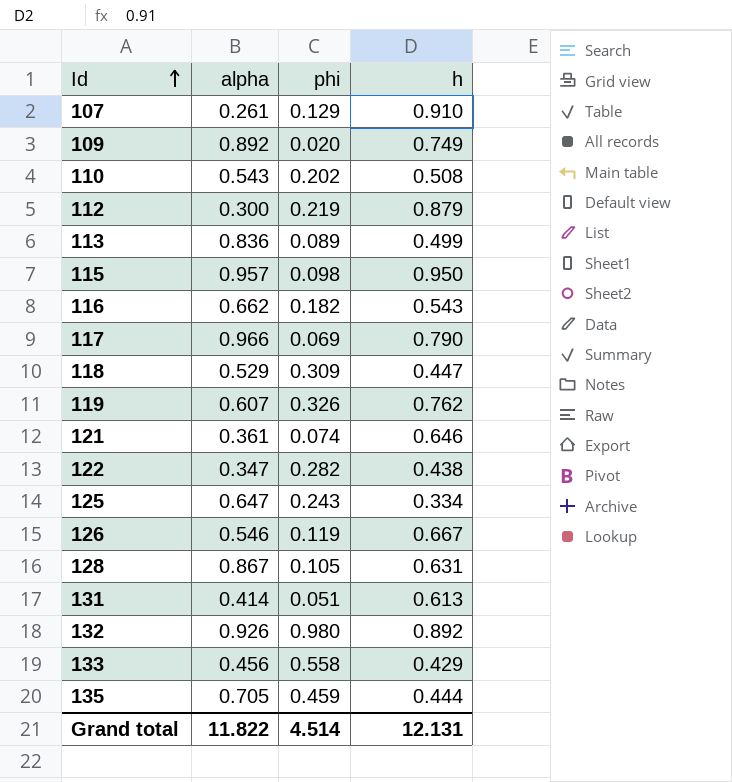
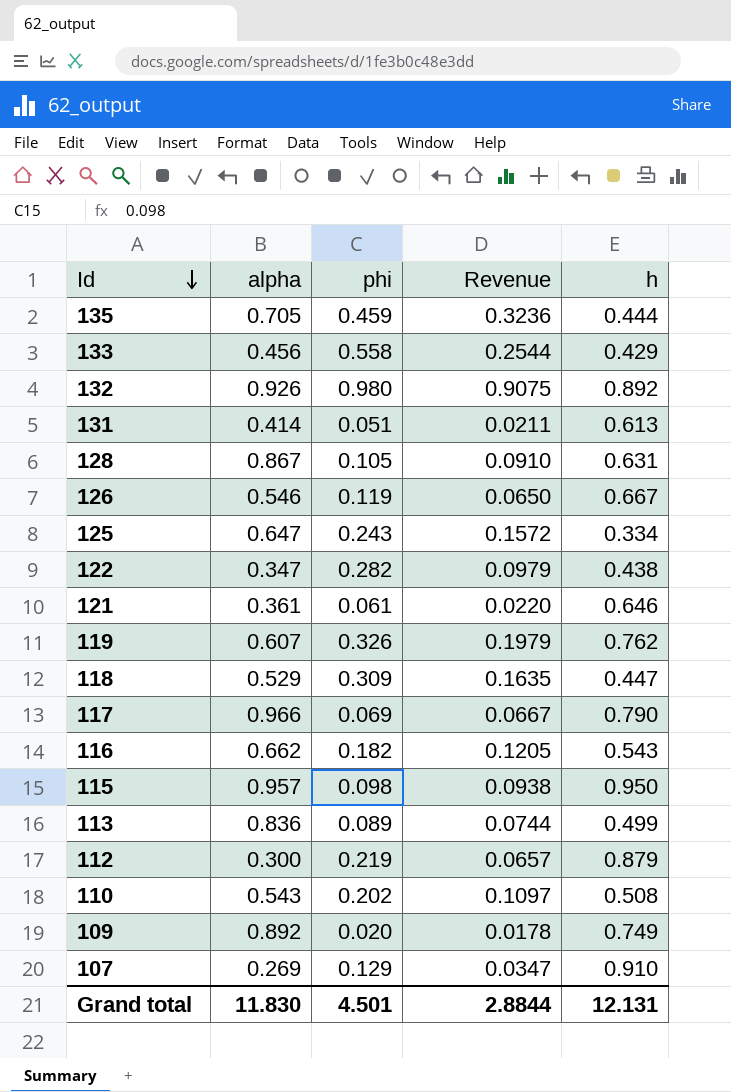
row order: Id ascending -> Id descending
column Revenue | formula: none -> [alpha] * [phi]
121 | phi: 0.074 -> 0.061
107 | alpha: 0.261 -> 0.269
Grand total | alpha: 11.822 -> 11.830
Grand total | phi: 4.514 -> 4.501

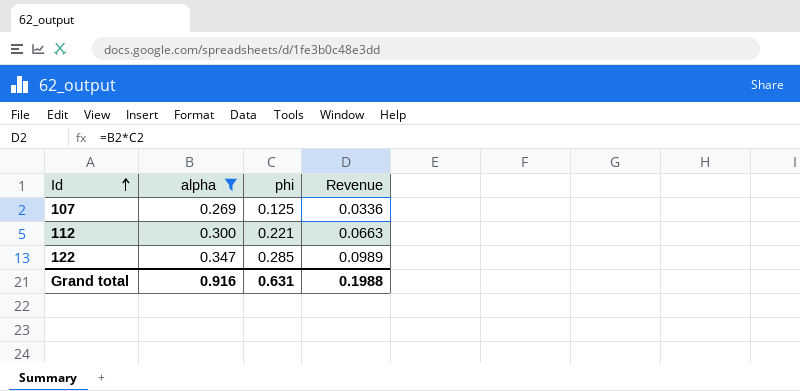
filter: none -> alpha <= 0.347
row order: Id descending -> Id ascending
column h | position: 5 -> none
107 | phi: 0.129 -> 0.125
107 | Revenue: 0.0347 -> 0.0336
112 | phi: 0.219 -> 0.221
112 | Revenue: 0.0657 -> 0.0663
122 | phi: 0.282 -> 0.285
122 | Revenue: 0.0979 -> 0.0989
Grand total | alpha: 11.830 -> 0.916
Grand total | phi: 4.501 -> 0.631
Grand total | Revenue: 2.8844 -> 0.1988

